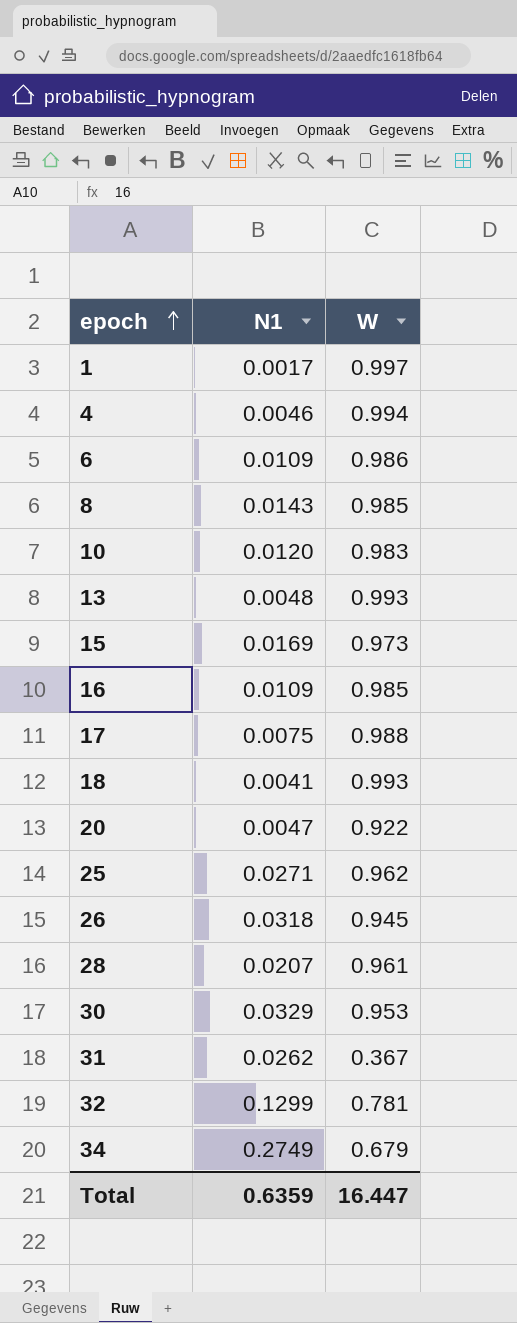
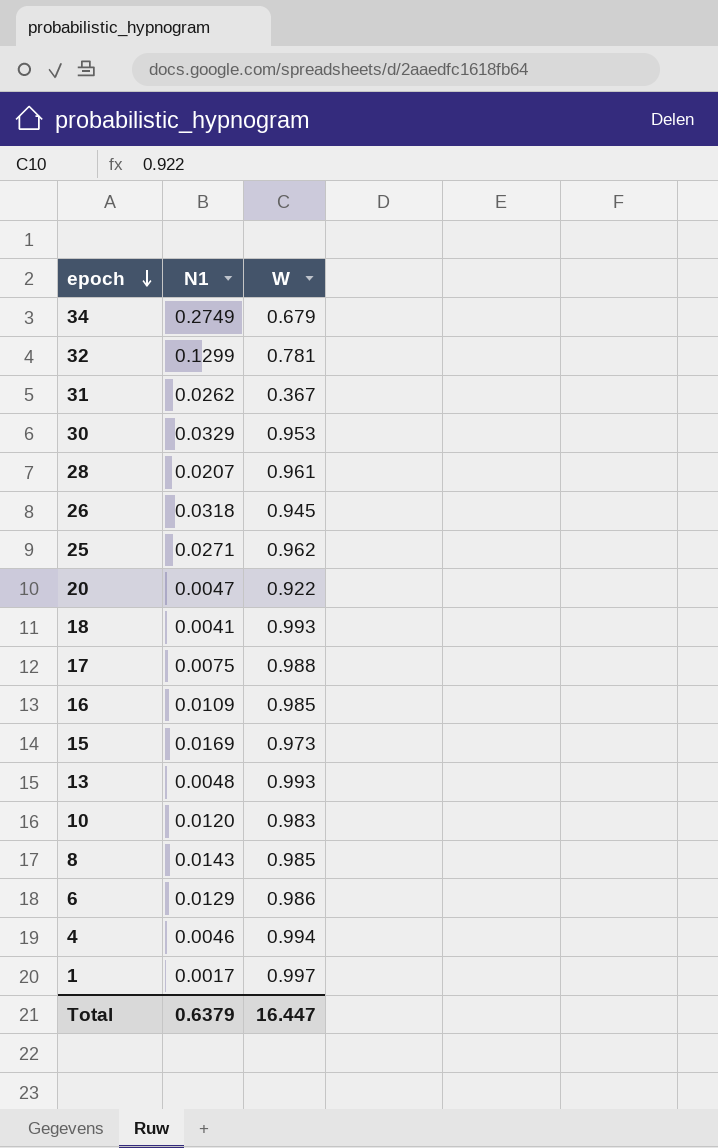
row order: epoch ascending -> epoch descending
6 | N1: 0.0109 -> 0.0129
Total | N1: 0.6359 -> 0.6379

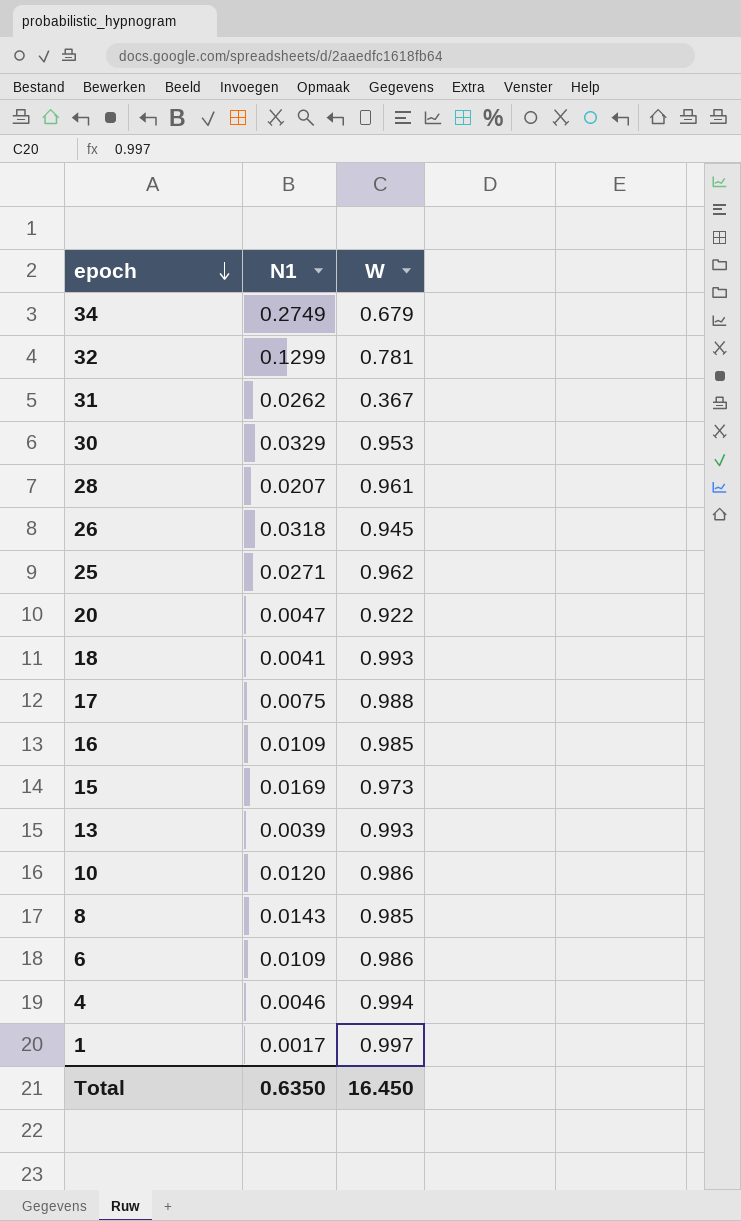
13 | N1: 0.0048 -> 0.0039
10 | W: 0.983 -> 0.986
6 | N1: 0.0129 -> 0.0109
Total | N1: 0.6379 -> 0.6350
Total | W: 16.447 -> 16.450

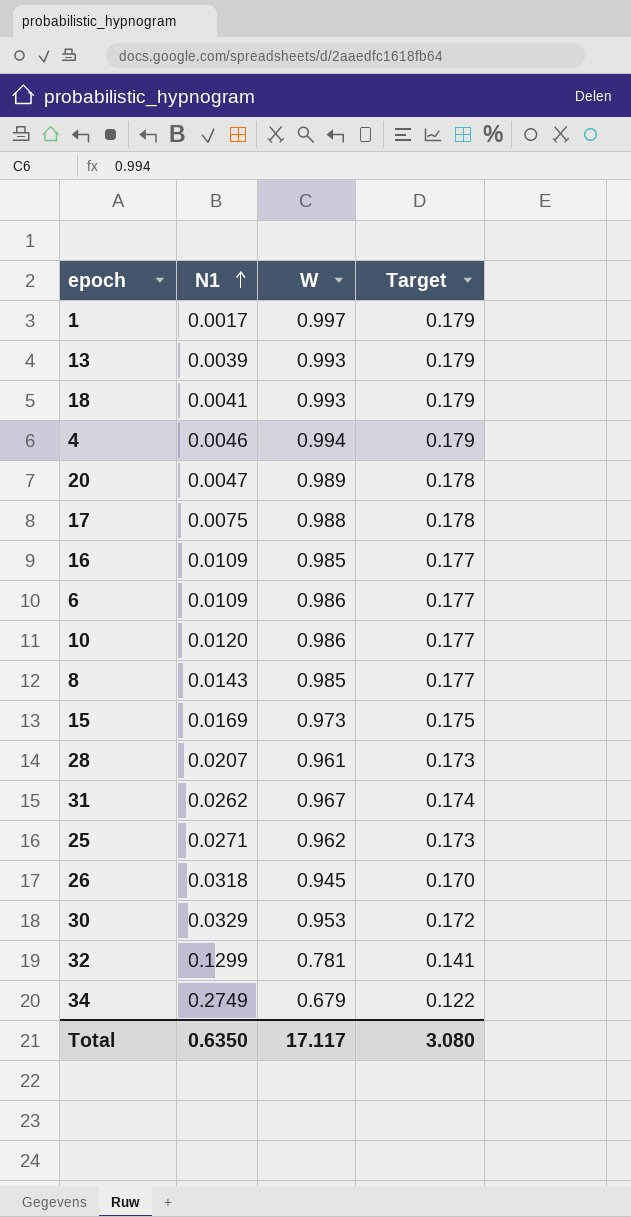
row order: epoch descending -> N1 ascending
column Target | formula: none -> [W] * 0.18
20 | W: 0.922 -> 0.989
31 | W: 0.367 -> 0.967
Total | W: 16.450 -> 17.117

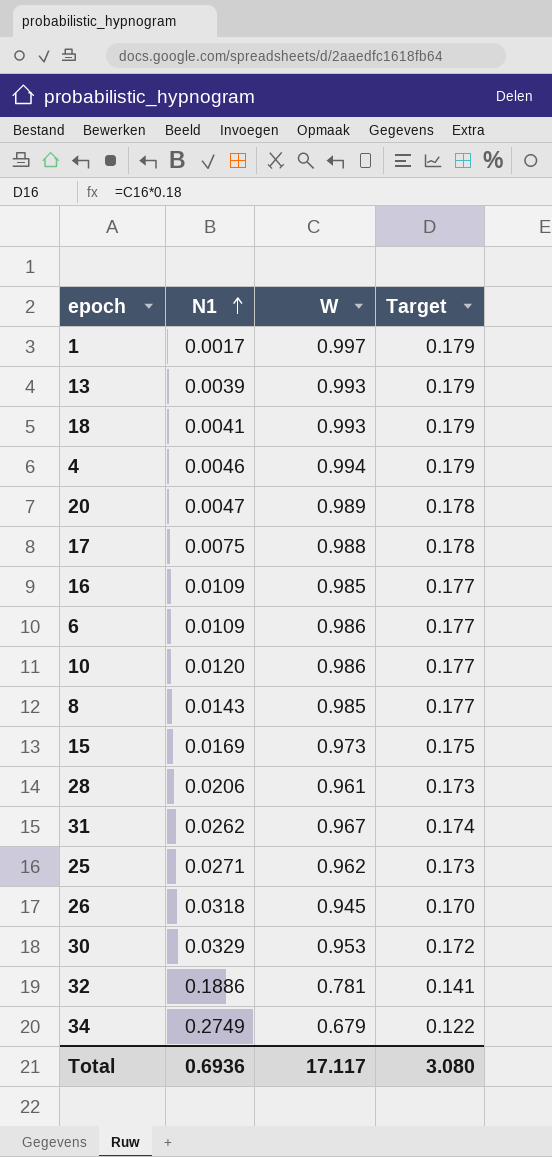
28 | N1: 0.0207 -> 0.0206
32 | N1: 0.1299 -> 0.1886
Total | N1: 0.6350 -> 0.6936

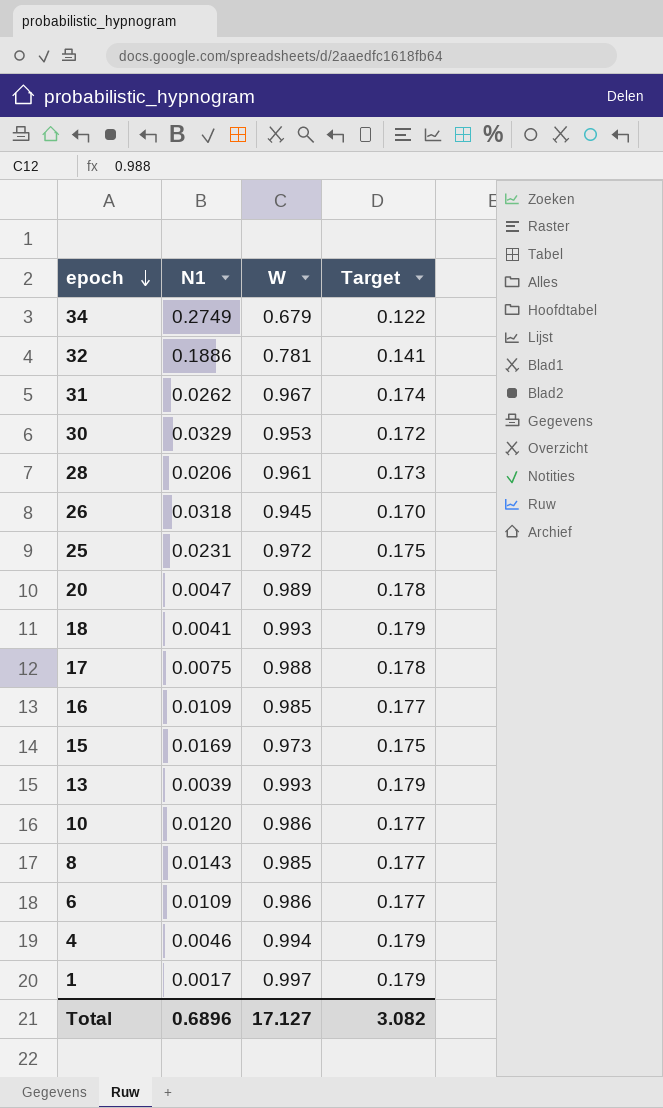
row order: N1 ascending -> epoch descending
25 | N1: 0.0271 -> 0.0231
25 | W: 0.962 -> 0.972
25 | Target: 0.173 -> 0.175
Total | N1: 0.6936 -> 0.6896
Total | W: 17.117 -> 17.127
Total | Target: 3.080 -> 3.082

